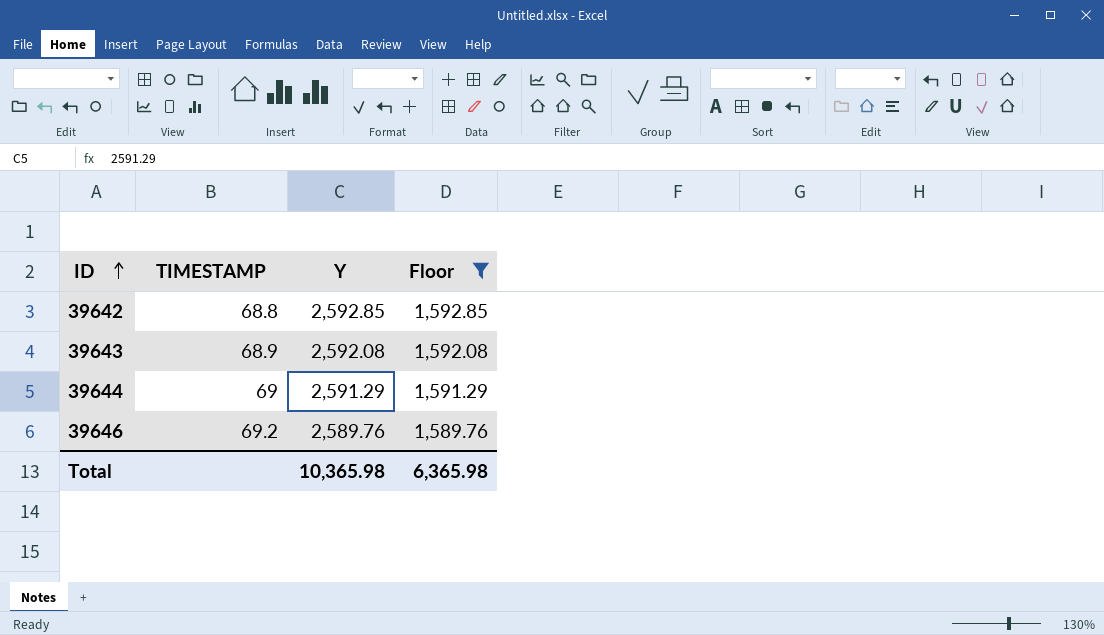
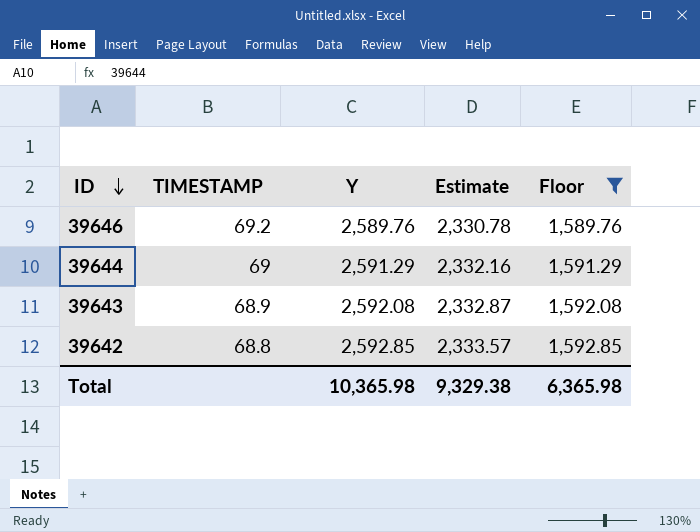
row order: ID ascending -> ID descending
column Estimate | formula: none -> [Y] * 0.9

